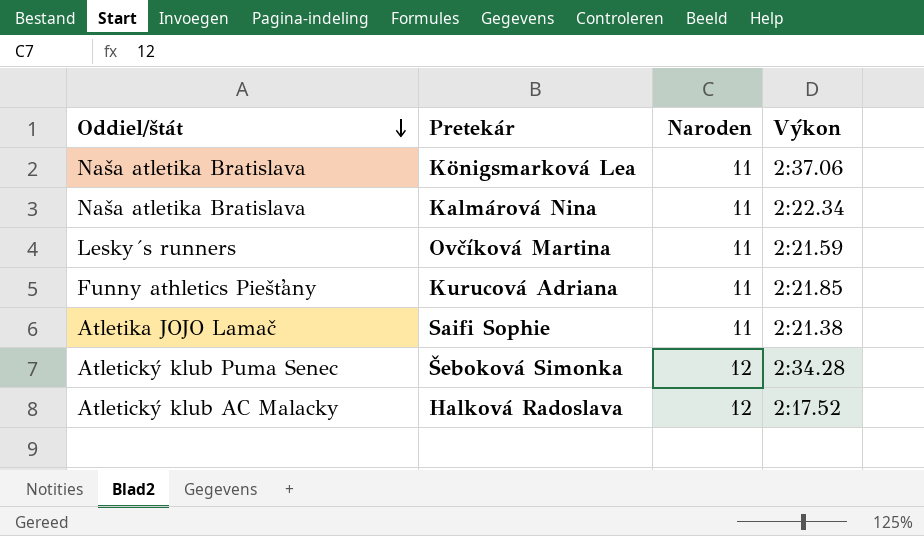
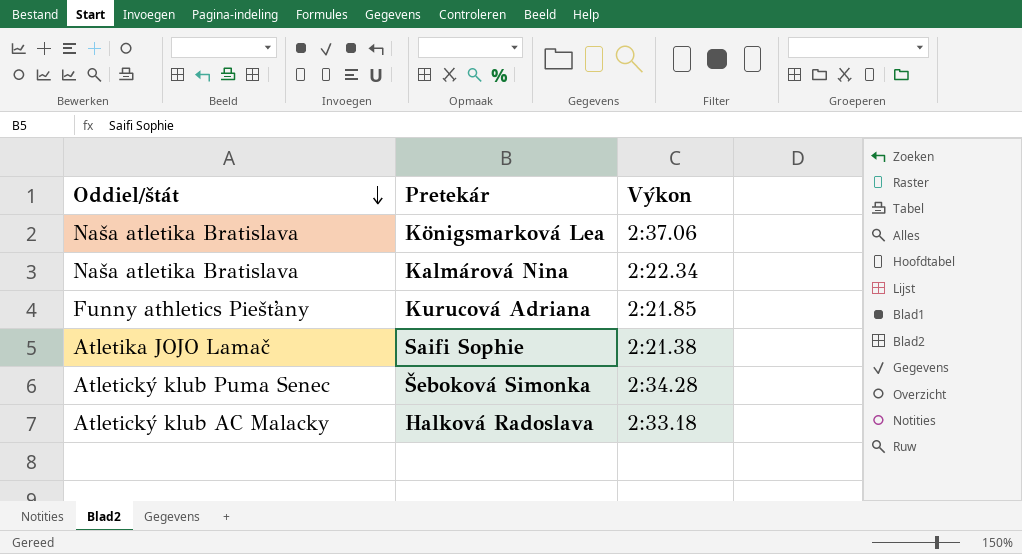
column Naroden | position: 3 -> none
row Ovčíková Martina: Lesky´s runners | 11 | 2:21.59 -> none
Halková Radoslava | Výkon: 2:17.52 -> 2:33.18

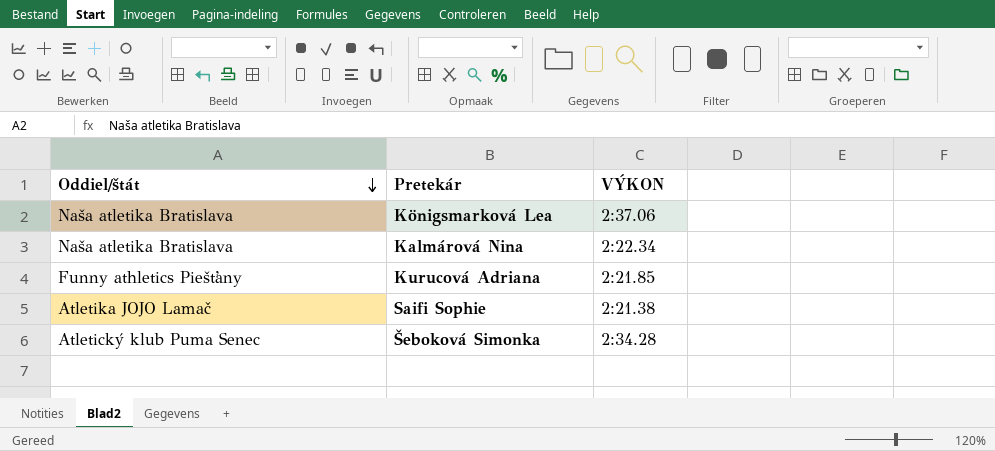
column name: Výkon -> VÝKON
row Halková Radoslava: Atletický klub AC Malacky | 2:33.18 -> none

